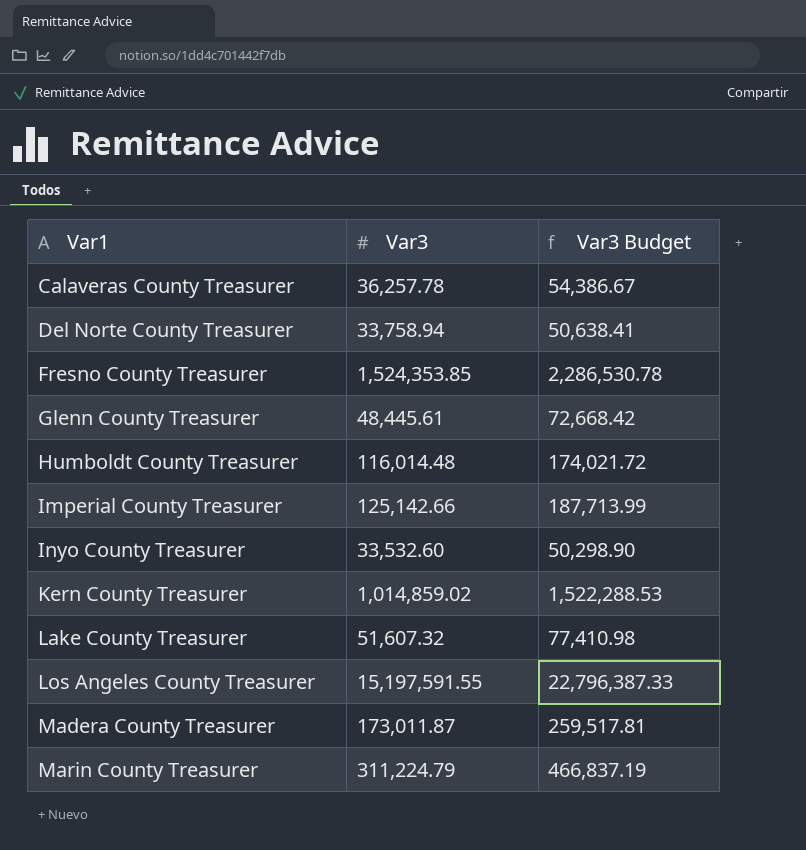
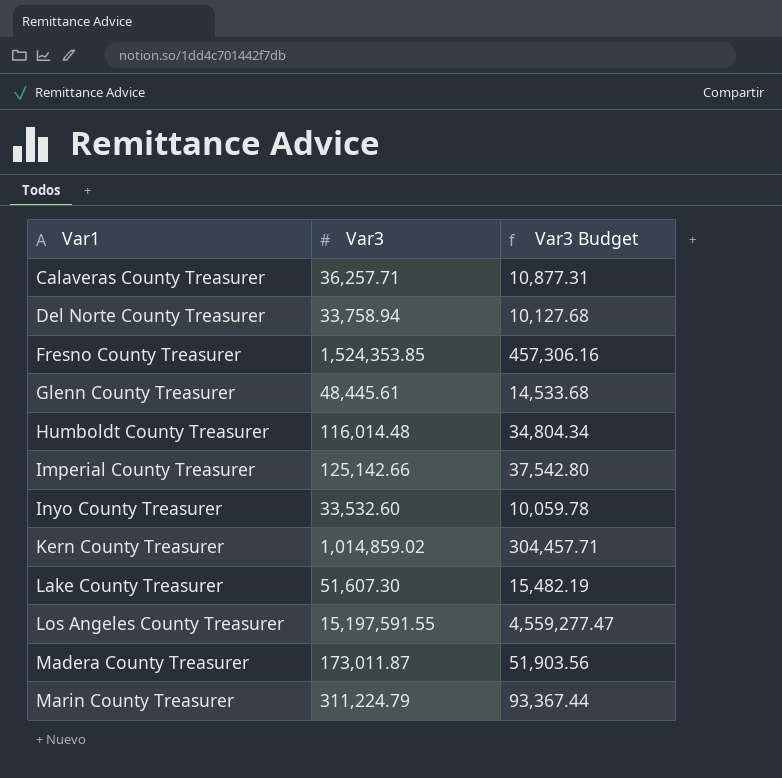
column Var3 Budget | formula: [Var3] * 1.5 -> [Var3] * 0.3
Calaveras County Treasurer | Var3: 36,257.78 -> 36,257.71
Lake County Treasurer | Var3: 51,607.32 -> 51,607.30

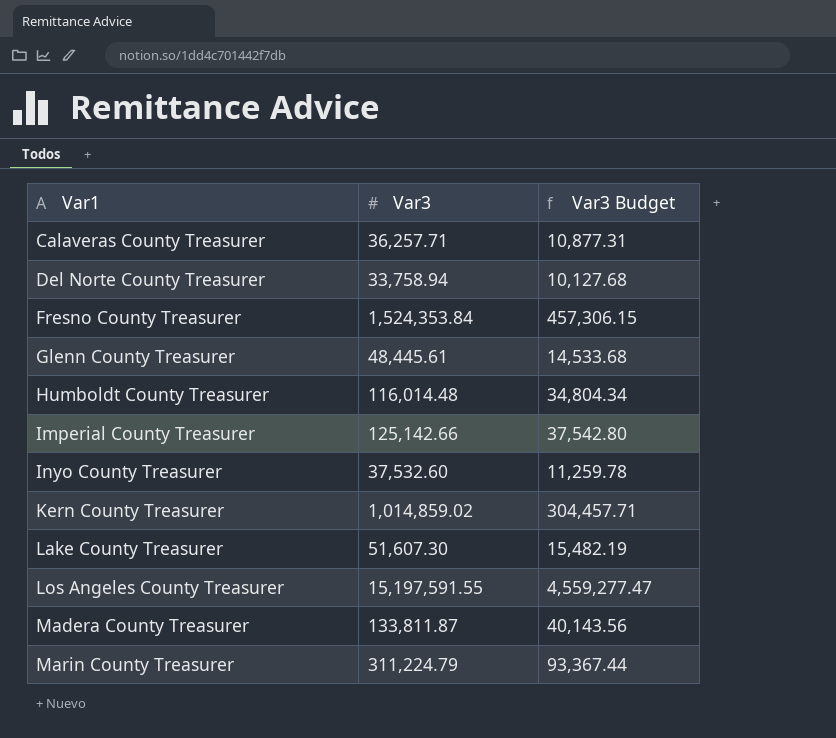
Fresno County Treasurer | Var3: 1,524,353.85 -> 1,524,353.84
Fresno County Treasurer | Var3 Budget: 457,306.16 -> 457,306.15
Inyo County Treasurer | Var3: 33,532.60 -> 37,532.60
Inyo County Treasurer | Var3 Budget: 10,059.78 -> 11,259.78
Madera County Treasurer | Var3: 173,011.87 -> 133,811.87
Madera County Treasurer | Var3 Budget: 51,903.56 -> 40,143.56

